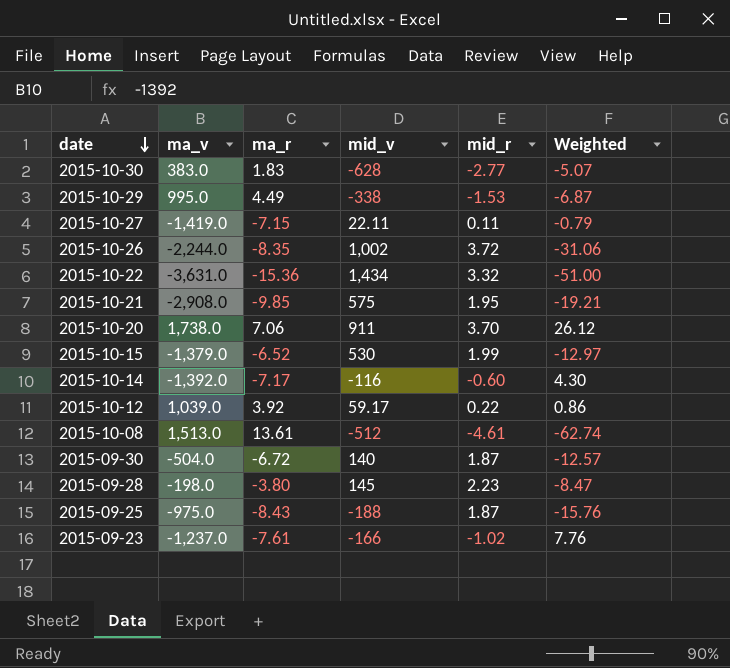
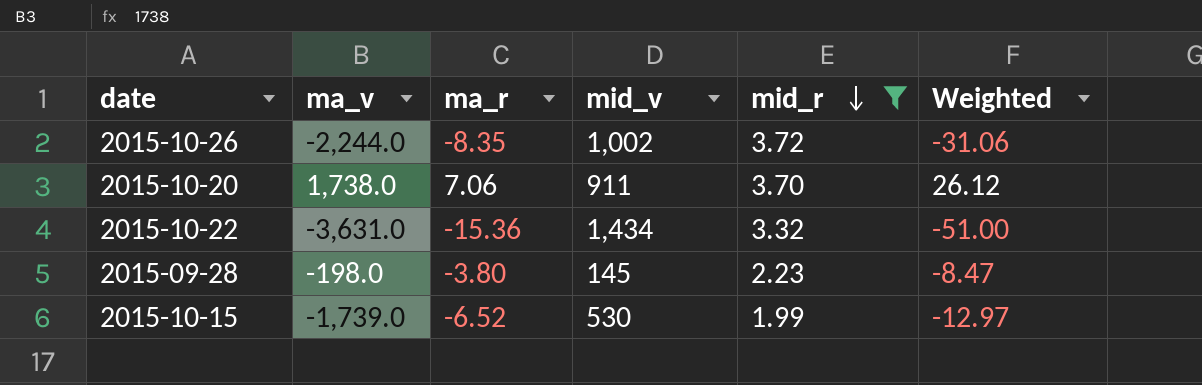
filter: none -> mid_r >= 1.99
row order: date descending -> mid_r descending
2015-10-15 | ma_v: -1,379.0 -> -1,739.0

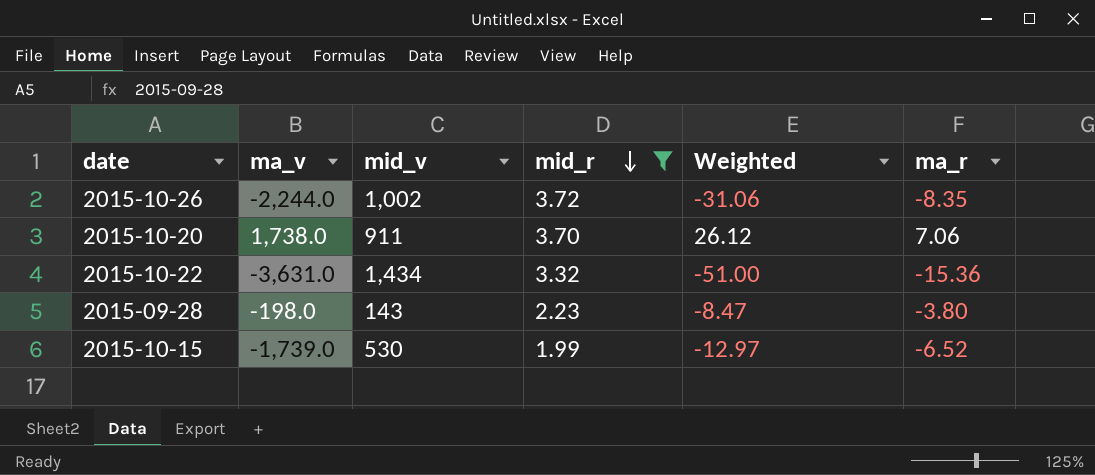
column ma_r | position: 3 -> 6
2015-09-28 | mid_v: 145 -> 143

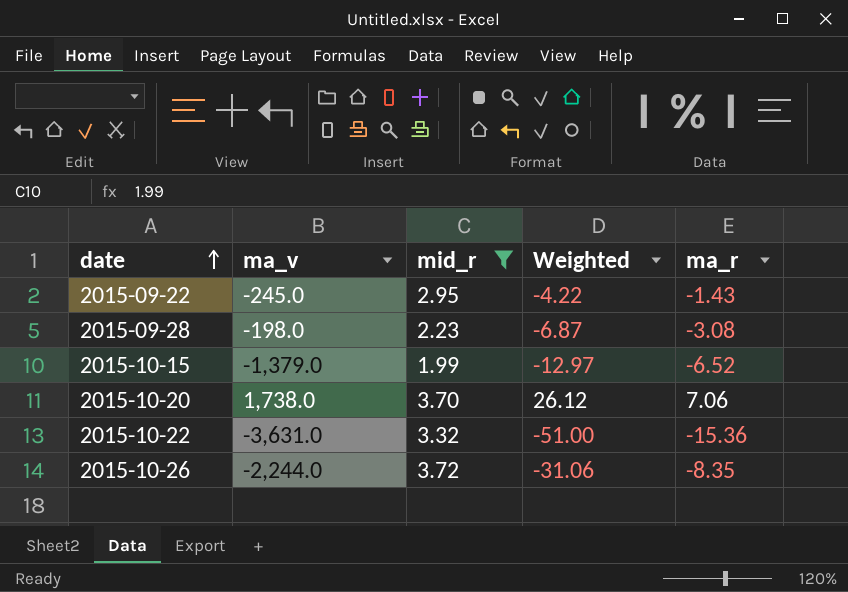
row order: mid_r descending -> date ascending
column mid_v | position: 3 -> none
row 2015-09-22: none -> -245.0 | 2.95 | -4.22 | -1.43
2015-09-28 | Weighted: -8.47 -> -6.87
2015-09-28 | ma_r: -3.80 -> -3.08
2015-10-15 | ma_v: -1,739.0 -> -1,379.0

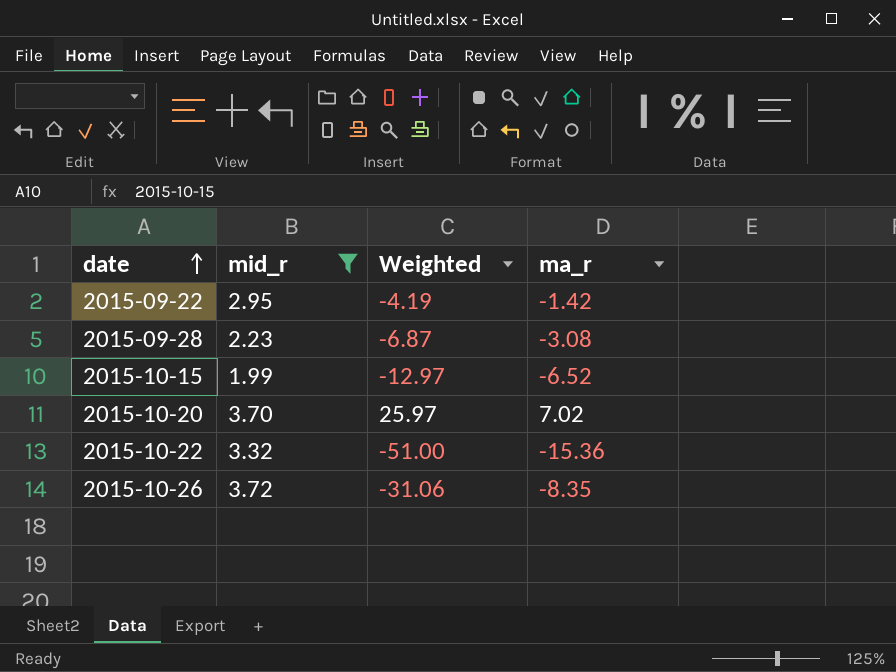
column ma_v | position: 2 -> none
2015-09-22 | Weighted: -4.22 -> -4.19
2015-09-22 | ma_r: -1.43 -> -1.42
2015-10-20 | Weighted: 26.12 -> 25.97
2015-10-20 | ma_r: 7.06 -> 7.02

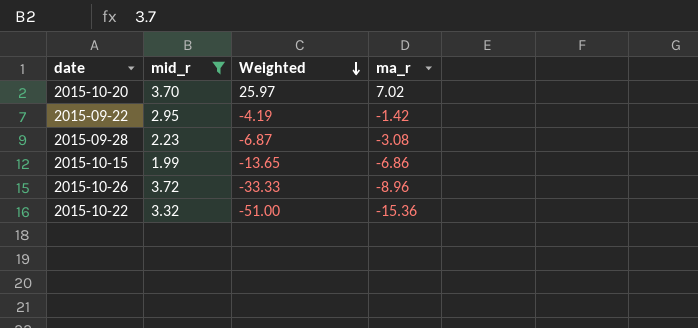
row order: date ascending -> Weighted descending
2015-10-15 | Weighted: -12.97 -> -13.65
2015-10-15 | ma_r: -6.52 -> -6.86
2015-10-26 | Weighted: -31.06 -> -33.33
2015-10-26 | ma_r: -8.35 -> -8.96

